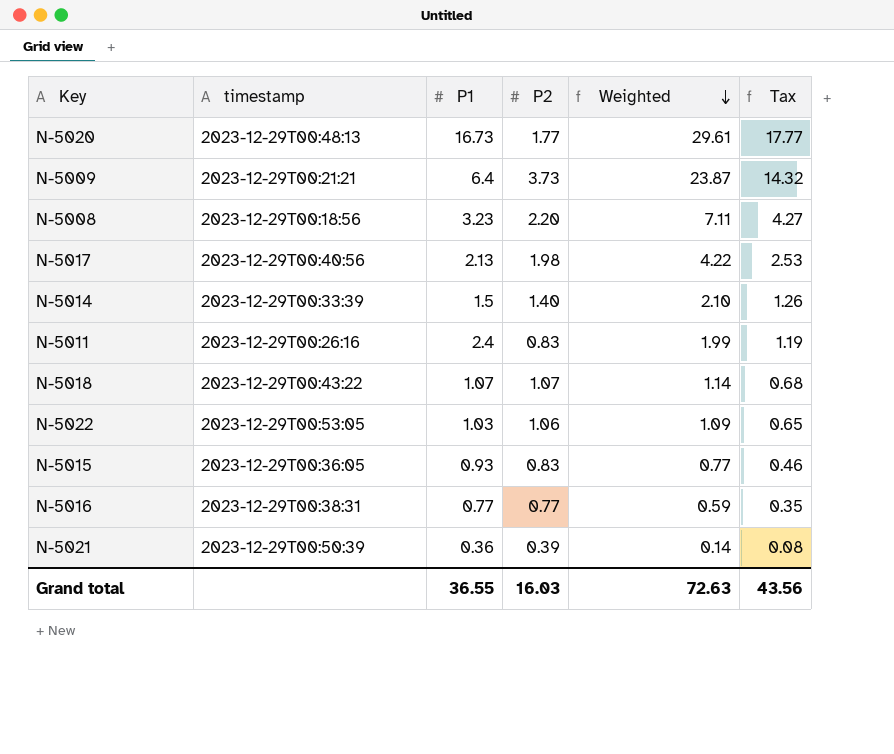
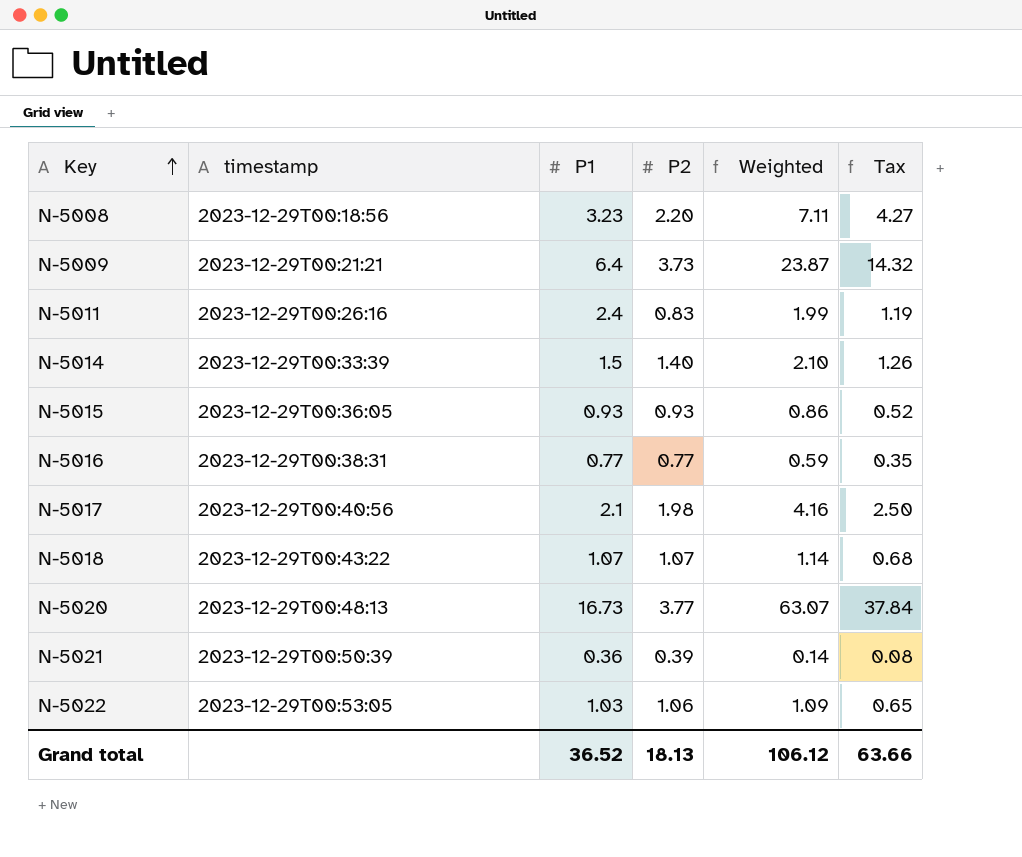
row order: Weighted descending -> Key ascending
N-5015 | P2: 0.83 -> 0.93
N-5015 | Weighted: 0.77 -> 0.86
N-5015 | Tax: 0.46 -> 0.52
N-5017 | P1: 2.13 -> 2.1
N-5017 | Weighted: 4.22 -> 4.16
N-5017 | Tax: 2.53 -> 2.50
N-5020 | P2: 1.77 -> 3.77
N-5020 | Weighted: 29.61 -> 63.07
N-5020 | Tax: 17.77 -> 37.84
Grand total | P1: 36.55 -> 36.52
Grand total | P2: 16.03 -> 18.13
Grand total | Weighted: 72.63 -> 106.12
Grand total | Tax: 43.56 -> 63.66

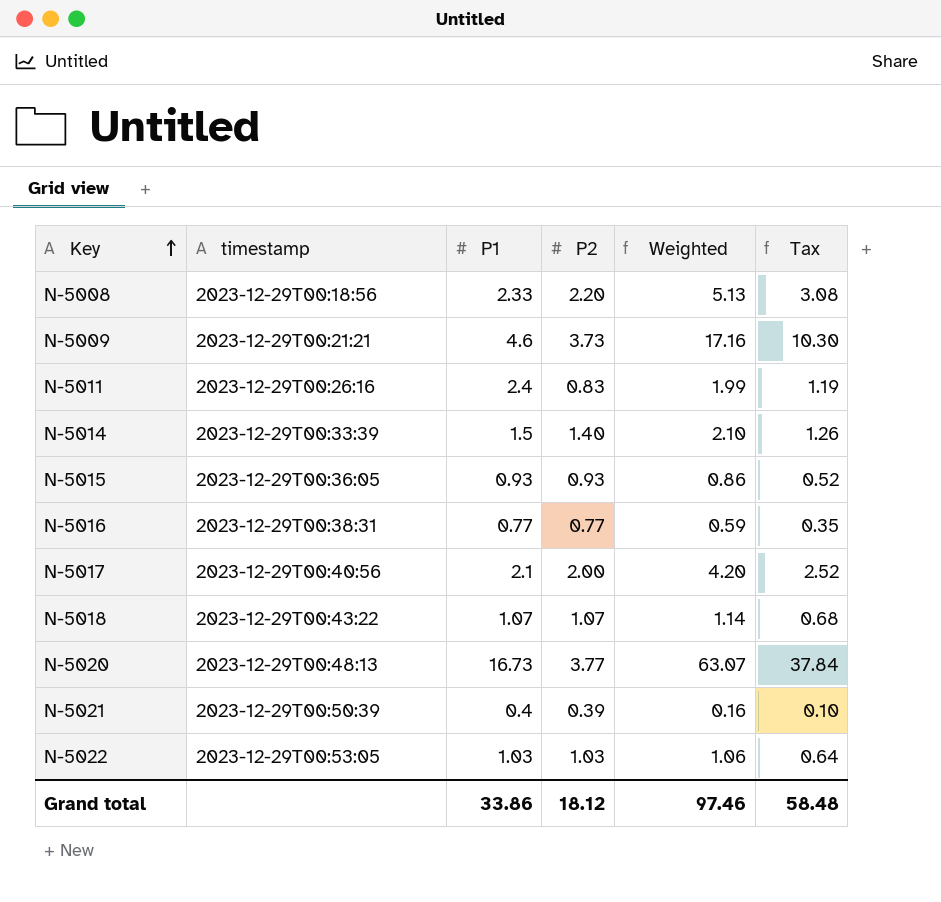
N-5008 | P1: 3.23 -> 2.33
N-5008 | Weighted: 7.11 -> 5.13
N-5008 | Tax: 4.27 -> 3.08
N-5009 | P1: 6.4 -> 4.6
N-5009 | Weighted: 23.87 -> 17.16
N-5009 | Tax: 14.32 -> 10.30
N-5017 | P2: 1.98 -> 2.00
N-5017 | Weighted: 4.16 -> 4.20
N-5017 | Tax: 2.50 -> 2.52
N-5021 | P1: 0.36 -> 0.4
N-5021 | Weighted: 0.14 -> 0.16
N-5021 | Tax: 0.08 -> 0.10
N-5022 | P2: 1.06 -> 1.03
N-5022 | Weighted: 1.09 -> 1.06
N-5022 | Tax: 0.65 -> 0.64
Grand total | P1: 36.52 -> 33.86
Grand total | P2: 18.13 -> 18.12
Grand total | Weighted: 106.12 -> 97.46
Grand total | Tax: 63.66 -> 58.48

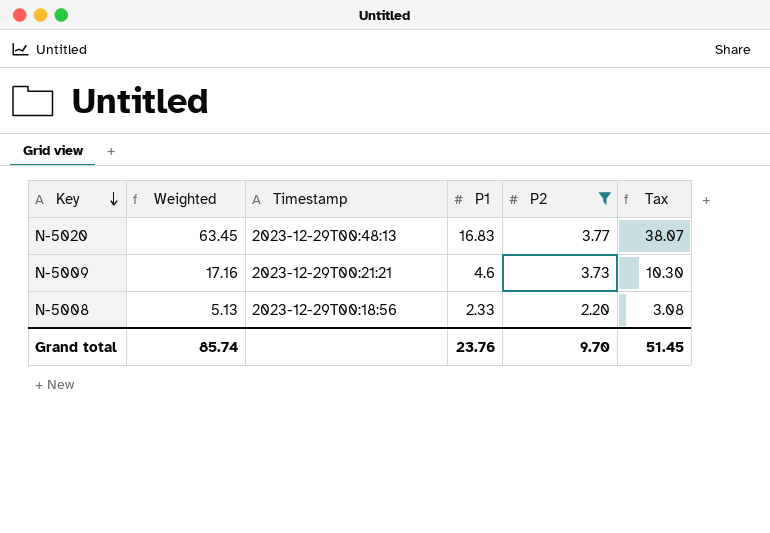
filter: none -> P2 >= 2.20
row order: Key ascending -> Key descending
column Weighted | position: 5 -> 2
column name: timestamp -> Timestamp
N-5020 | Weighted: 63.07 -> 63.45
N-5020 | P1: 16.73 -> 16.83
N-5020 | Tax: 37.84 -> 38.07
Grand total | Weighted: 97.46 -> 85.74
Grand total | P1: 33.86 -> 23.76
Grand total | P2: 18.12 -> 9.70
Grand total | Tax: 58.48 -> 51.45

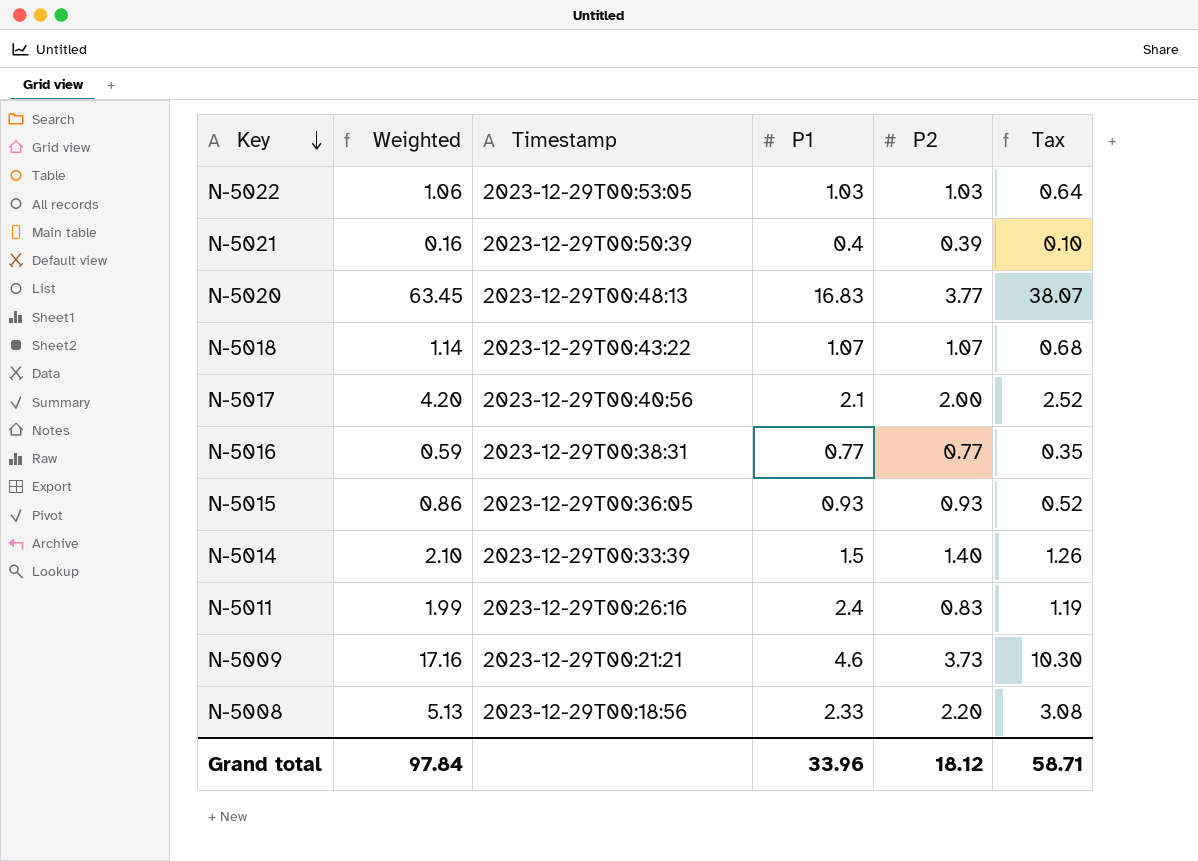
filter: P2 >= 2.20 -> none
Grand total | Weighted: 85.74 -> 97.84
Grand total | P1: 23.76 -> 33.96
Grand total | P2: 9.70 -> 18.12
Grand total | Tax: 51.45 -> 58.71

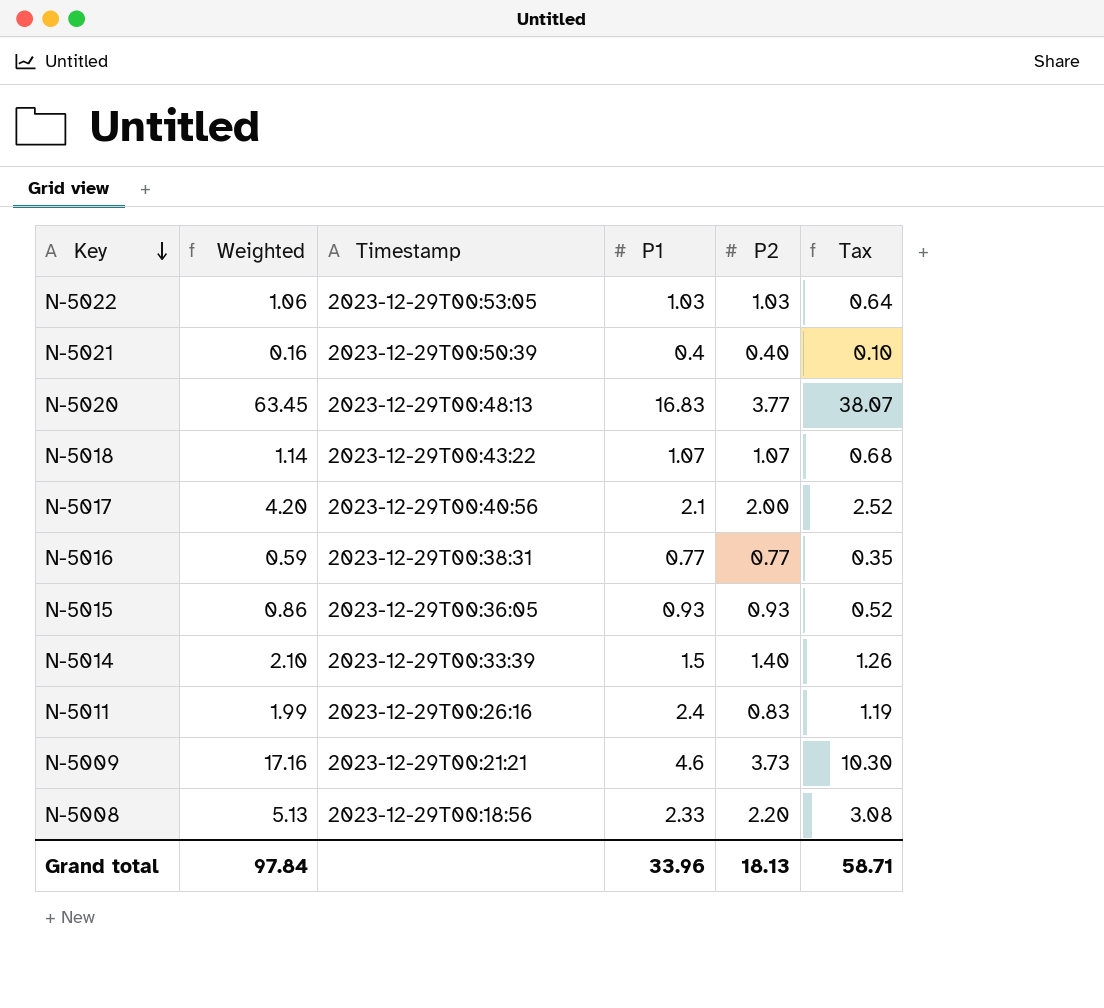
N-5021 | P2: 0.39 -> 0.40
Grand total | P2: 18.12 -> 18.13

